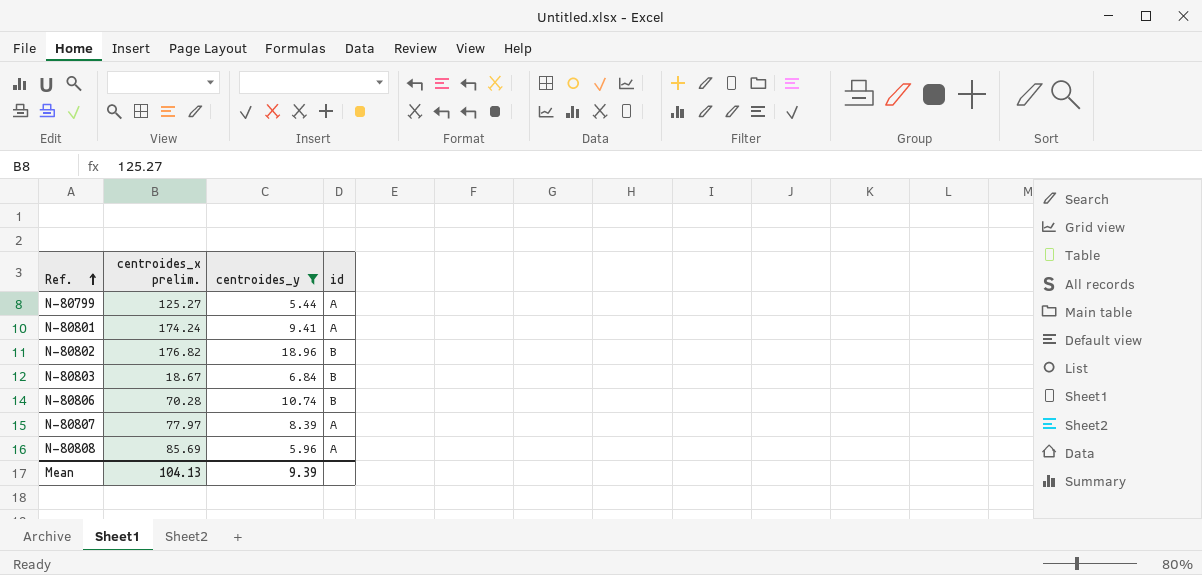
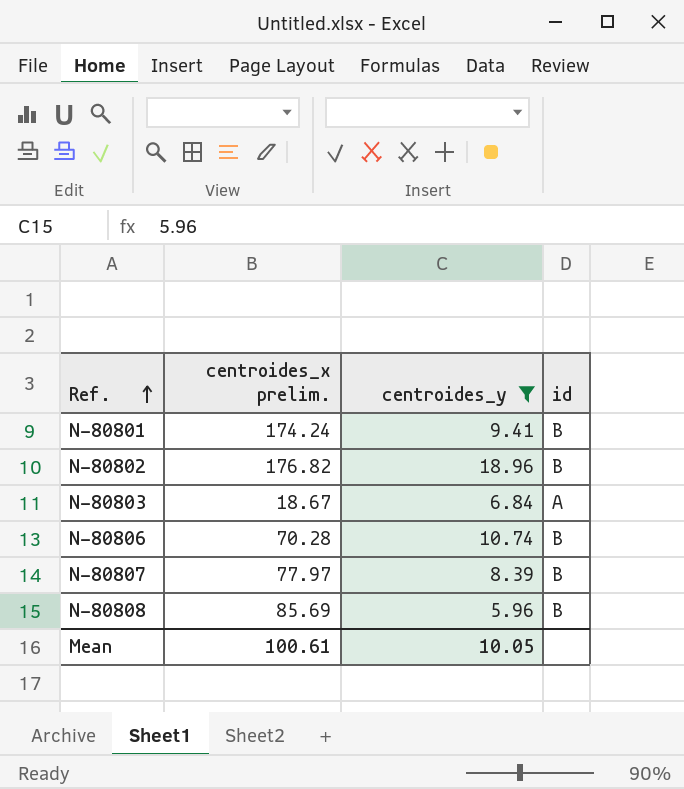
row N-80799: 125.27 | 5.44 | A -> none
N-80801 | id: A -> B
N-80803 | id: B -> A
N-80807 | id: A -> B
N-80808 | id: A -> B
Mean | centroides_x prelim.: 104.13 -> 100.61
Mean | centroides_y: 9.39 -> 10.05

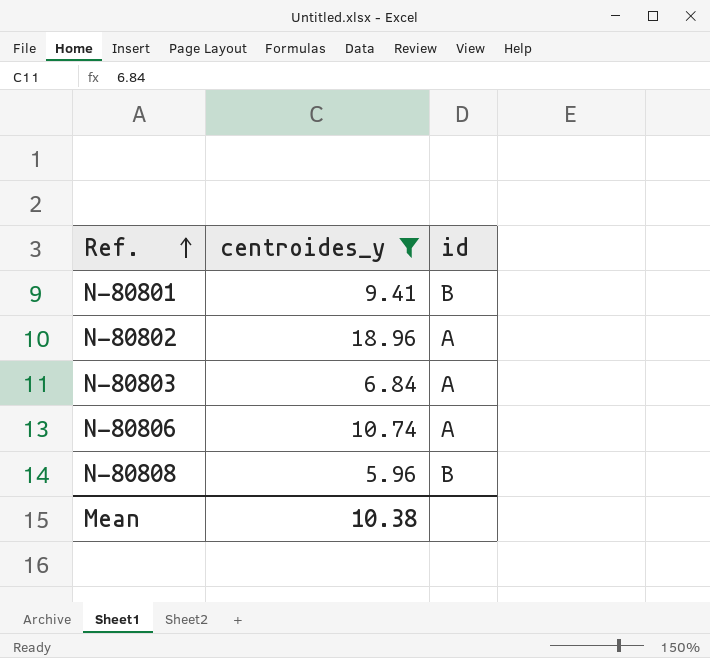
column centroides_x prelim. | position: 2 -> none
row N-80807: 77.97 | 8.39 | B -> none
N-80802 | id: B -> A
N-80806 | id: B -> A
Mean | centroides_y: 10.05 -> 10.38

